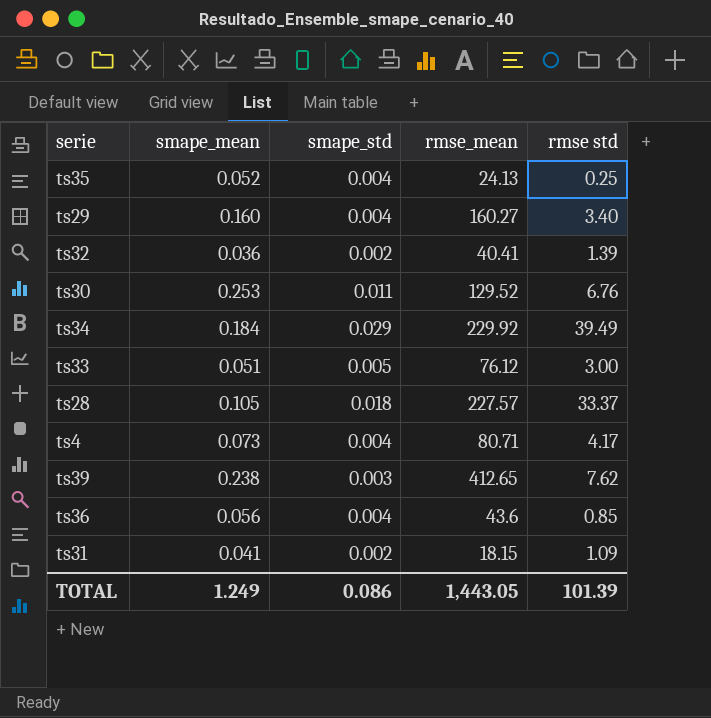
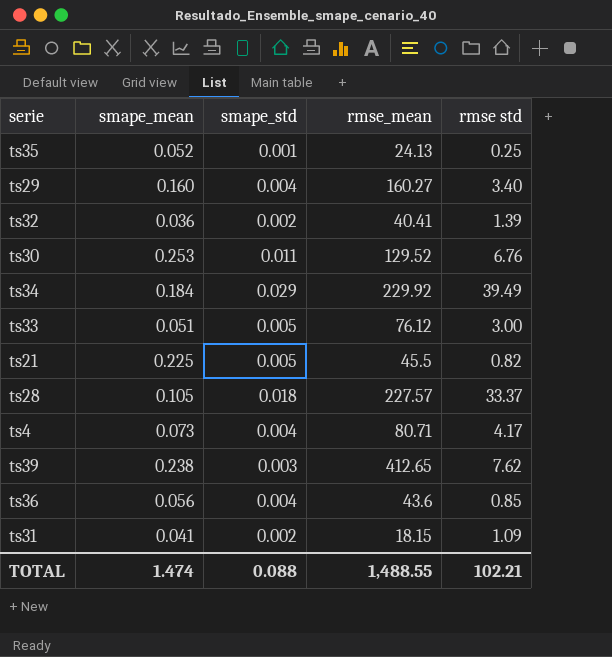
ts35 | smape_std: 0.004 -> 0.001
row ts21: none -> 0.225 | 0.005 | 45.5 | 0.82
TOTAL | smape_mean: 1.249 -> 1.474
TOTAL | smape_std: 0.086 -> 0.088
TOTAL | rmse_mean: 1,443.05 -> 1,488.55
TOTAL | rmse std: 101.39 -> 102.21

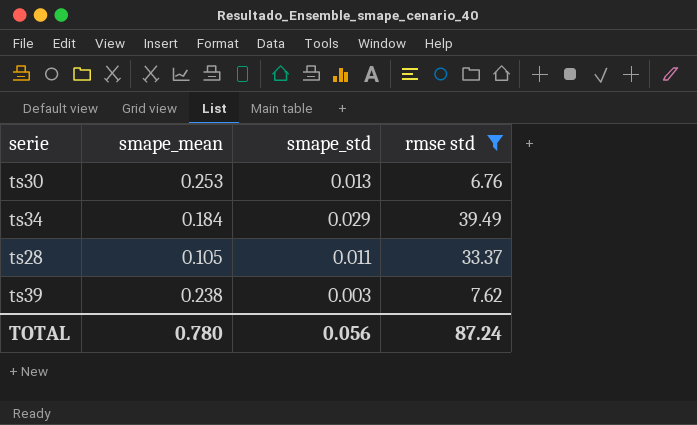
filter: none -> rmse std >= 6.76
column rmse_mean | position: 4 -> none
ts30 | smape_std: 0.011 -> 0.013
ts28 | smape_std: 0.018 -> 0.011
TOTAL | smape_mean: 1.474 -> 0.780
TOTAL | smape_std: 0.088 -> 0.056
TOTAL | rmse std: 102.21 -> 87.24

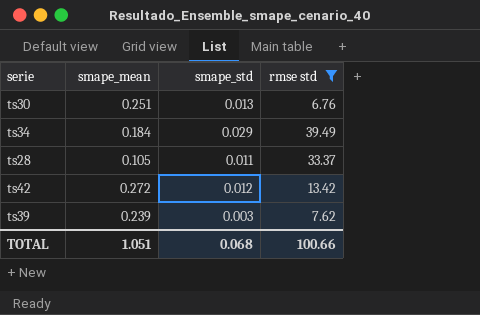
ts30 | smape_mean: 0.253 -> 0.251
row ts42: none -> 0.272 | 0.012 | 13.42
ts39 | smape_mean: 0.238 -> 0.239
TOTAL | smape_mean: 0.780 -> 1.051
TOTAL | smape_std: 0.056 -> 0.068
TOTAL | rmse std: 87.24 -> 100.66

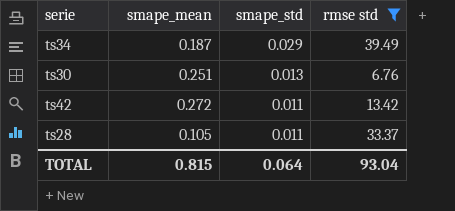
row order: none -> smape_std descending
row ts39: 0.239 | 0.003 | 7.62 -> none
ts34 | smape_mean: 0.184 -> 0.187
ts42 | smape_std: 0.012 -> 0.011
TOTAL | smape_mean: 1.051 -> 0.815
TOTAL | smape_std: 0.068 -> 0.064
TOTAL | rmse std: 100.66 -> 93.04

